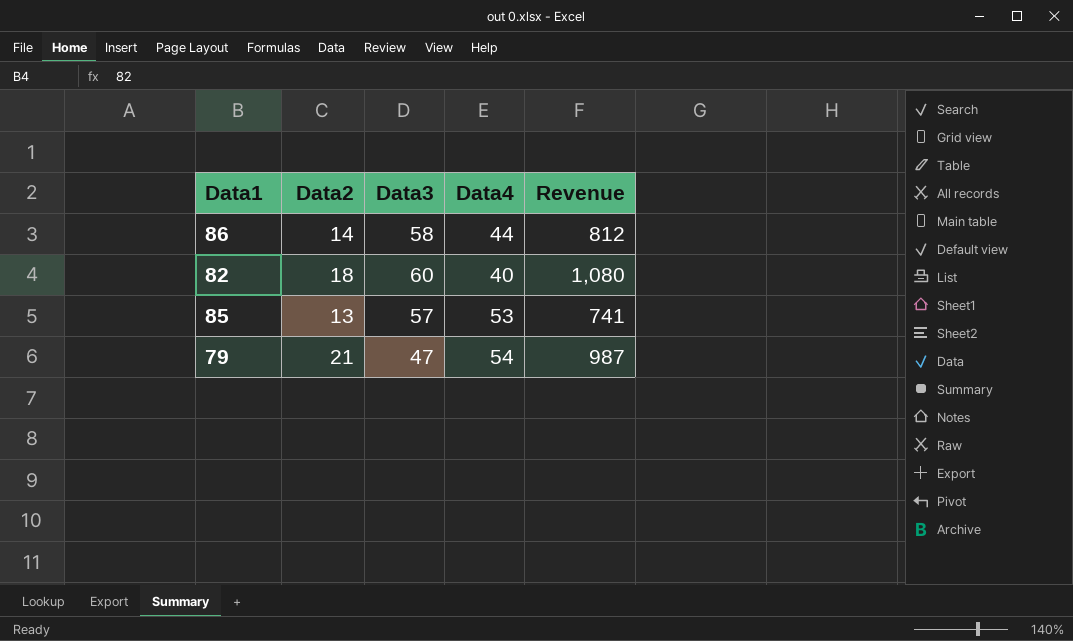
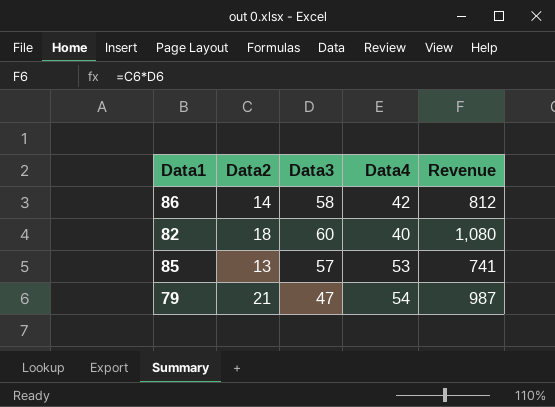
86 | Data4: 44 -> 42

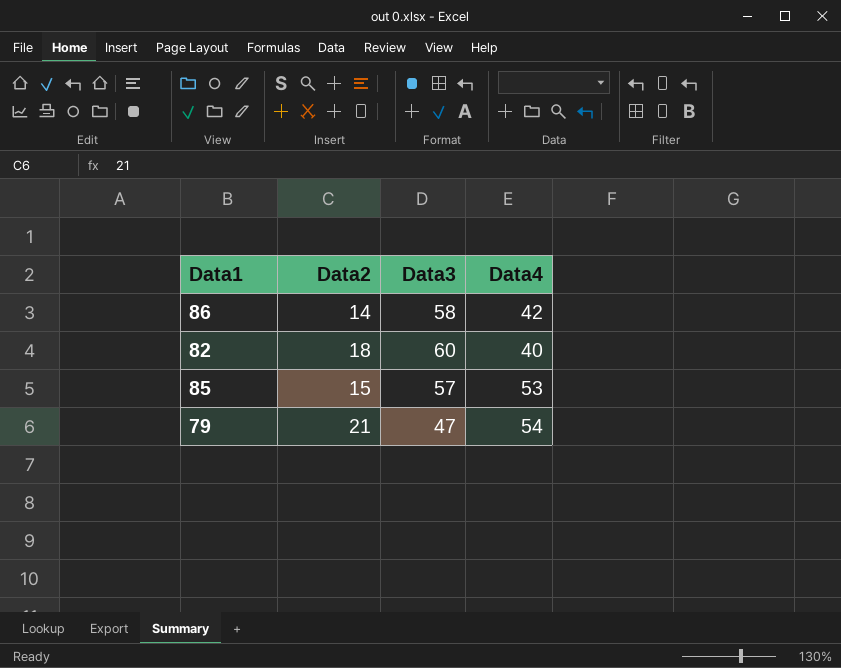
column Revenue | formula: [Data2] * [Data3] -> none
85 | Data2: 13 -> 15

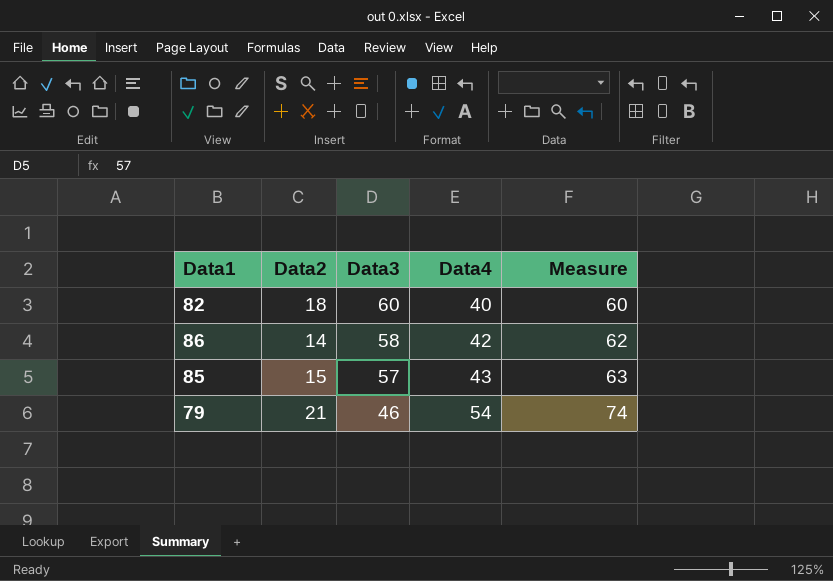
row order: none -> Data3 descending
column Measure | formula: none -> [Data4] + 20
85 | Data4: 53 -> 43
79 | Data3: 47 -> 46

